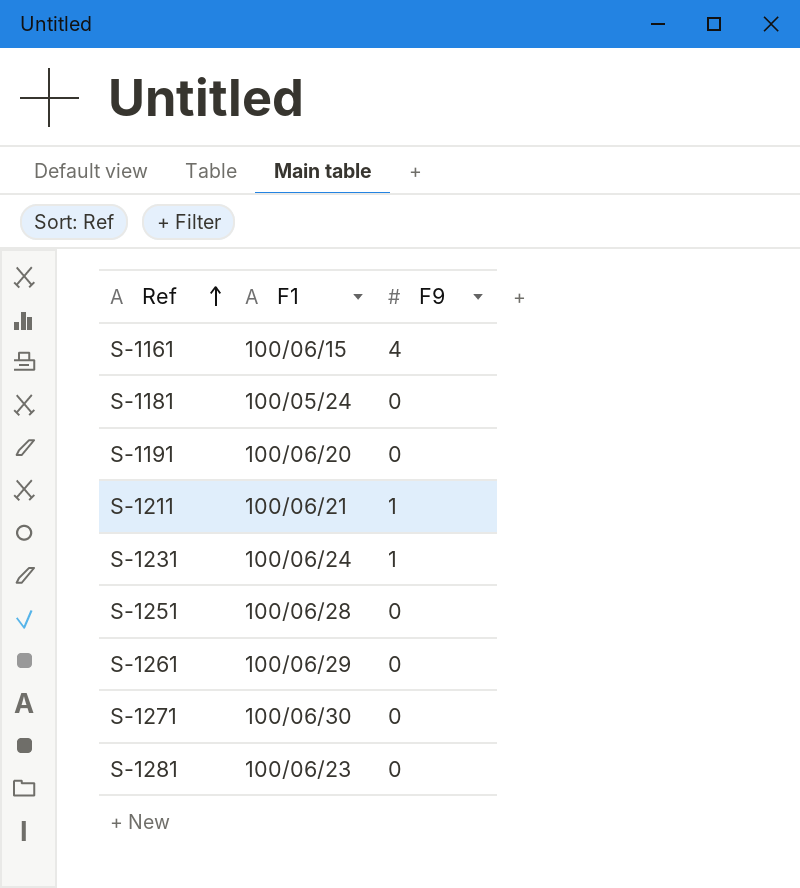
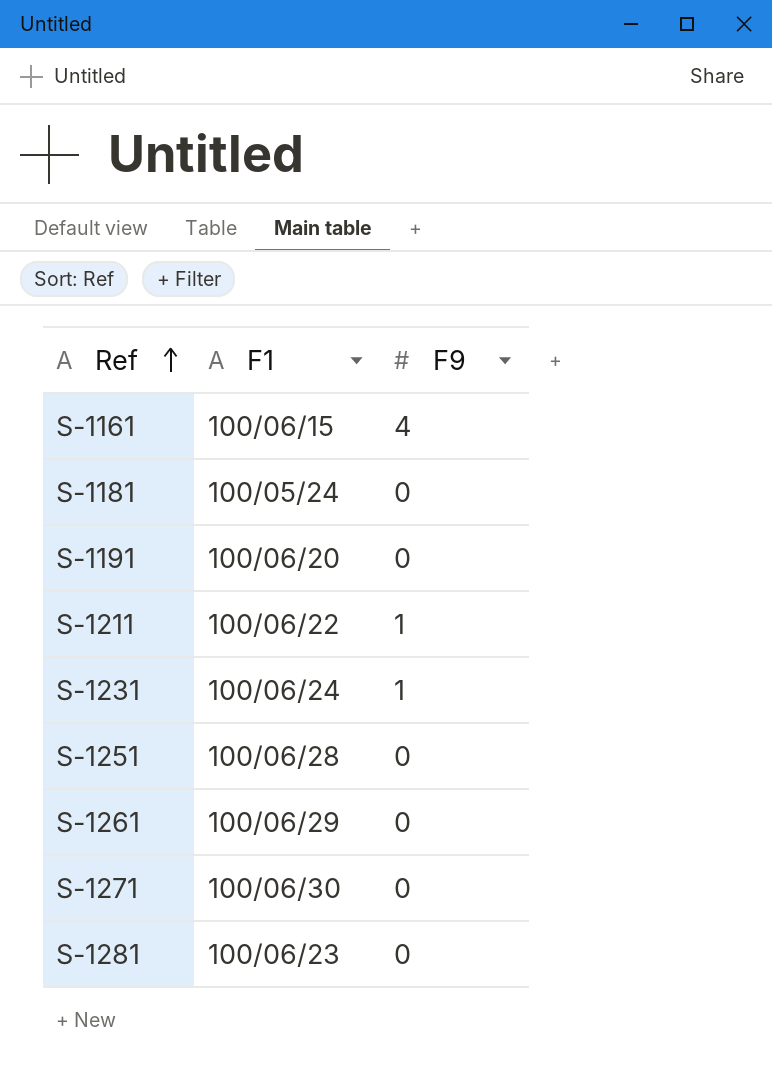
S-1211 | F1: 100/06/21 -> 100/06/22

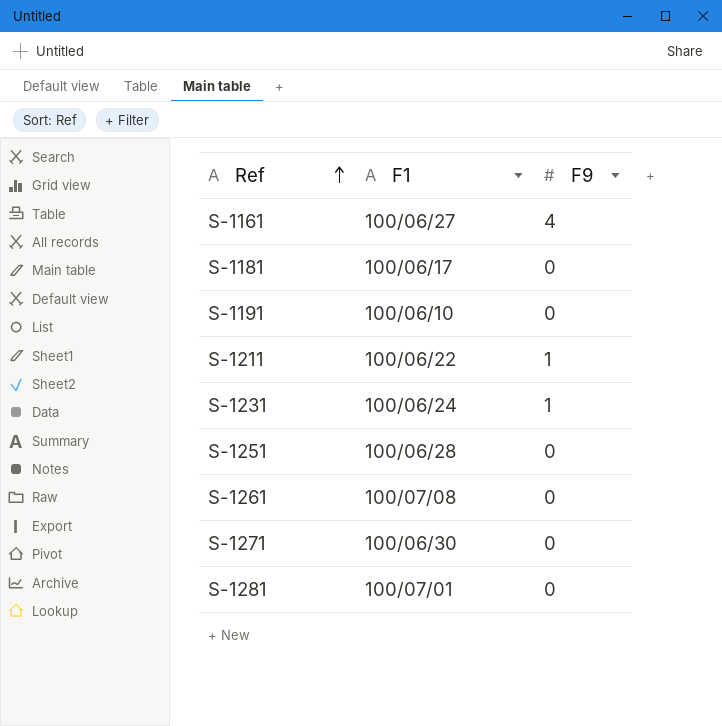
S-1161 | F1: 100/06/15 -> 100/06/27
S-1181 | F1: 100/05/24 -> 100/06/17
S-1191 | F1: 100/06/20 -> 100/06/10
S-1261 | F1: 100/06/29 -> 100/07/08
S-1281 | F1: 100/06/23 -> 100/07/01

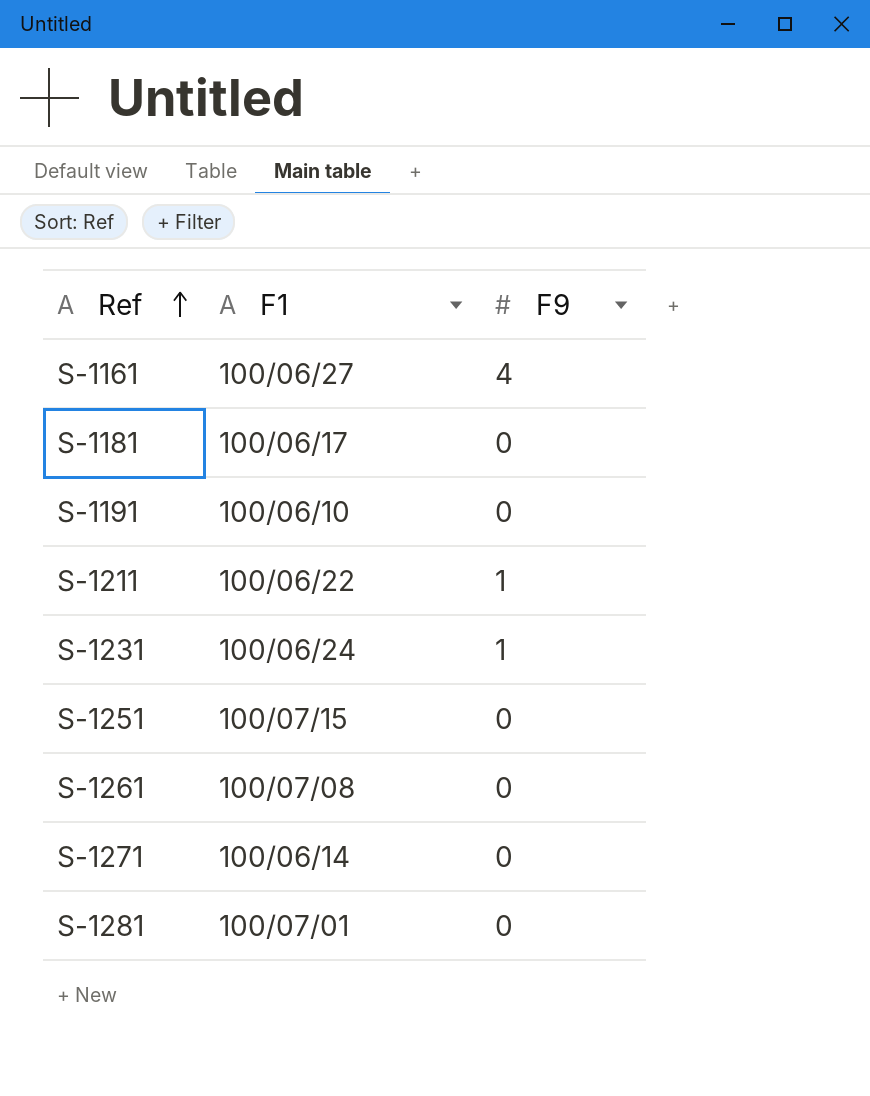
S-1251 | F1: 100/06/28 -> 100/07/15
S-1271 | F1: 100/06/30 -> 100/06/14

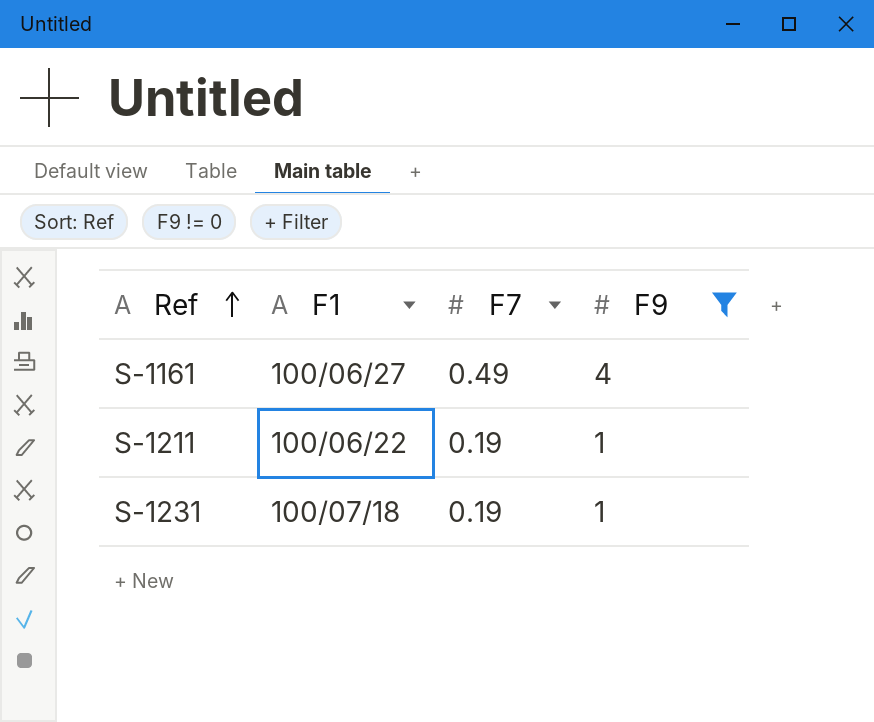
filter: none -> F9 != 0
column F7 | position: none -> 3
S-1231 | F1: 100/06/24 -> 100/07/18

